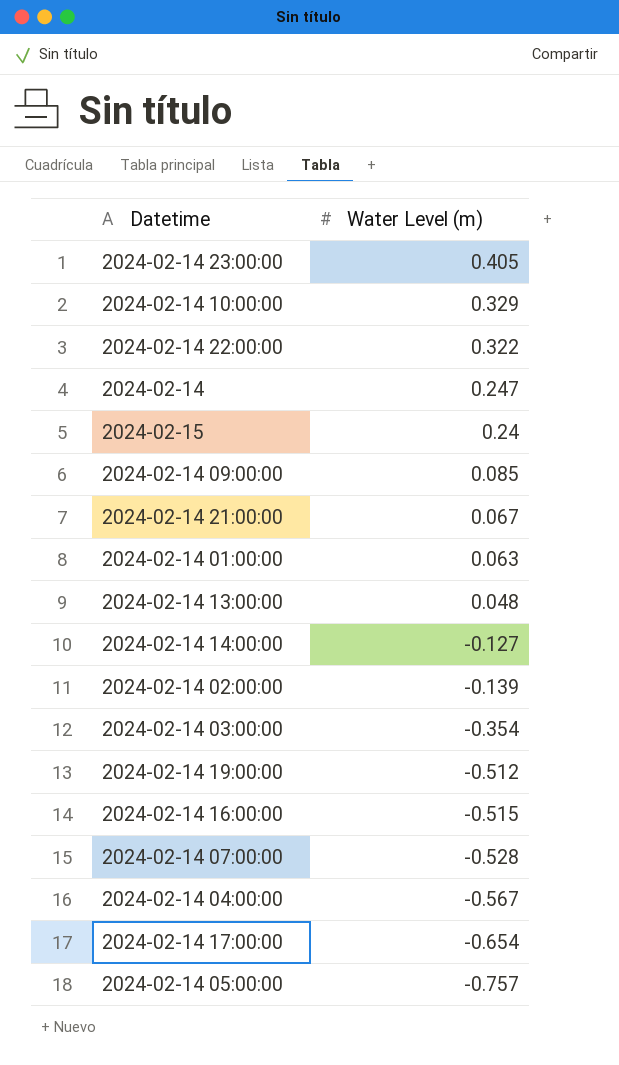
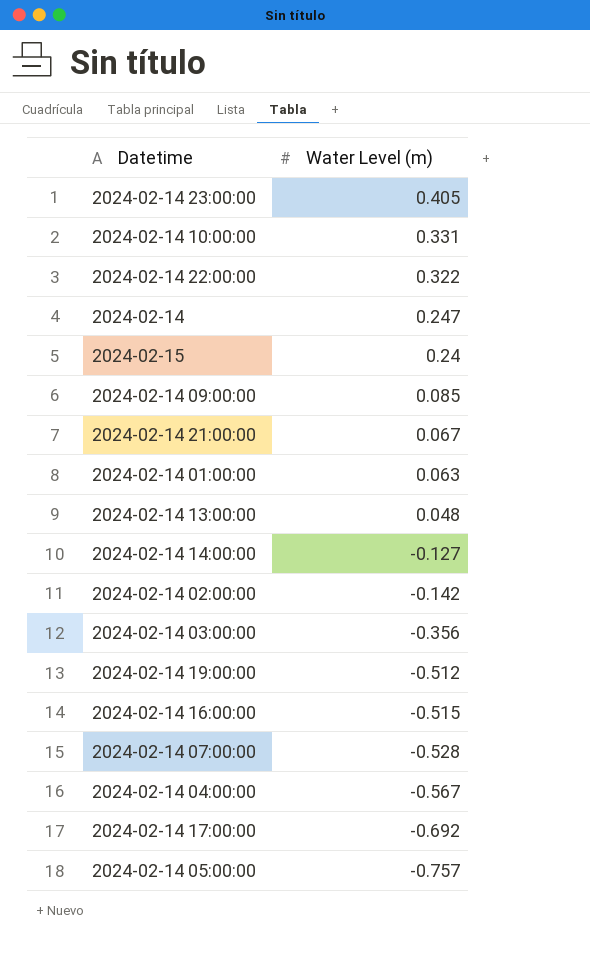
2024-02-14 10:00:00 | Water Level (m): 0.329 -> 0.331
2024-02-14 02:00:00 | Water Level (m): -0.139 -> -0.142
2024-02-14 03:00:00 | Water Level (m): -0.354 -> -0.356
2024-02-14 17:00:00 | Water Level (m): -0.654 -> -0.692

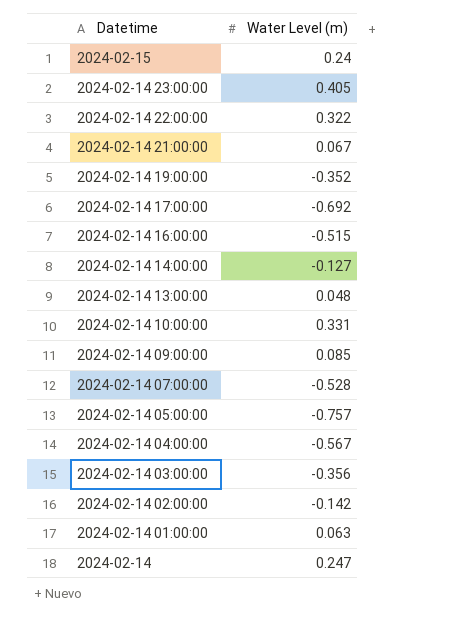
row order: Water Level (m) descending -> Datetime descending
2024-02-14 19:00:00 | Water Level (m): -0.512 -> -0.352

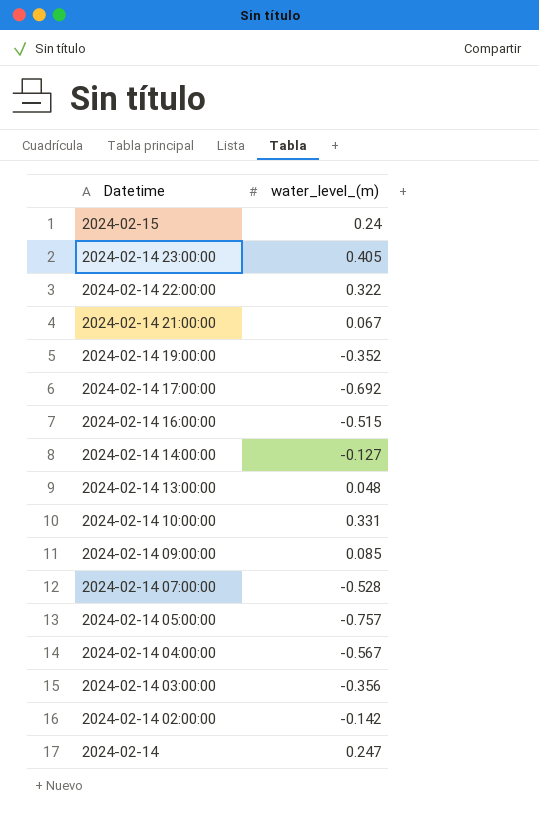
column name: Water Level (m) -> water_level_(m)
row 2024-02-14 01:00:00: 0.063 -> none

